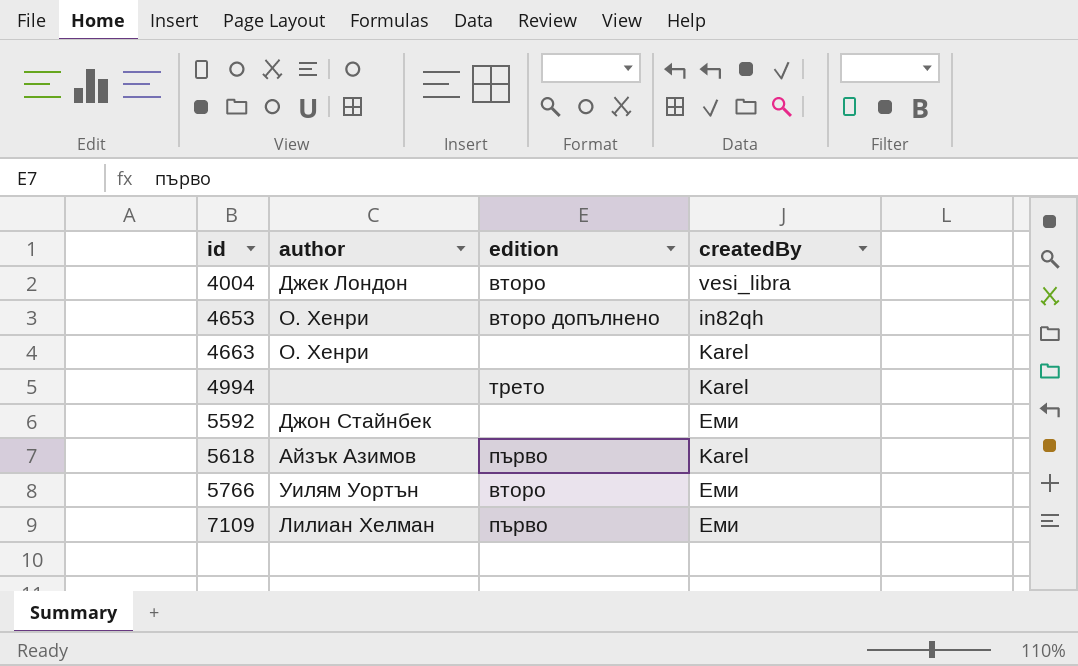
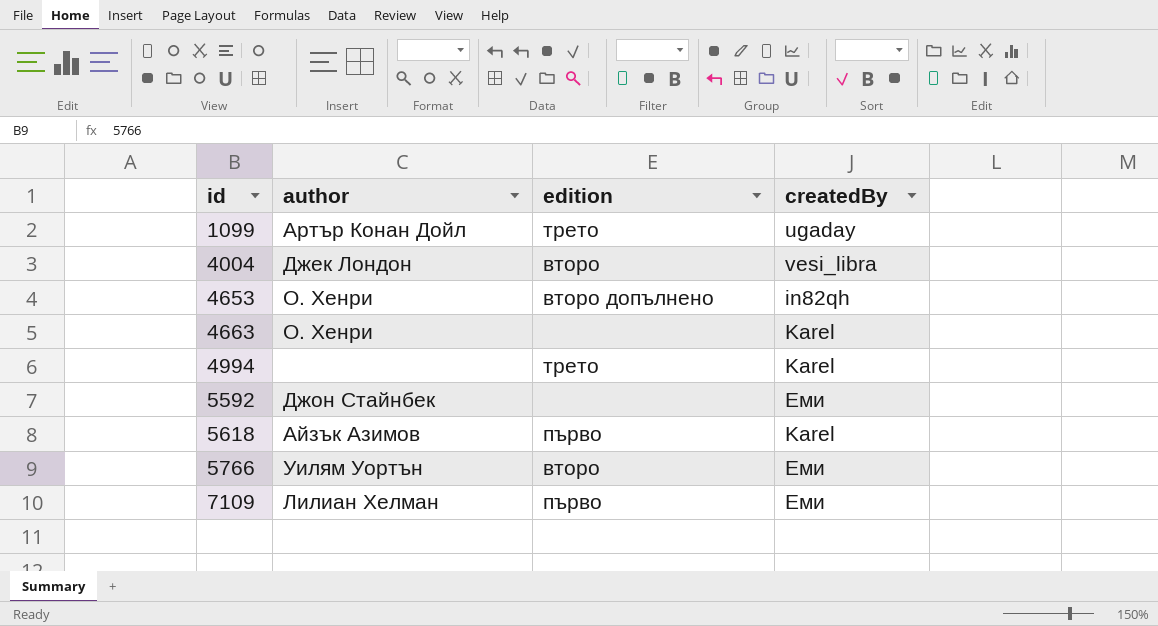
row 1099: none -> Артър Конан Дойл | трето | ugaday

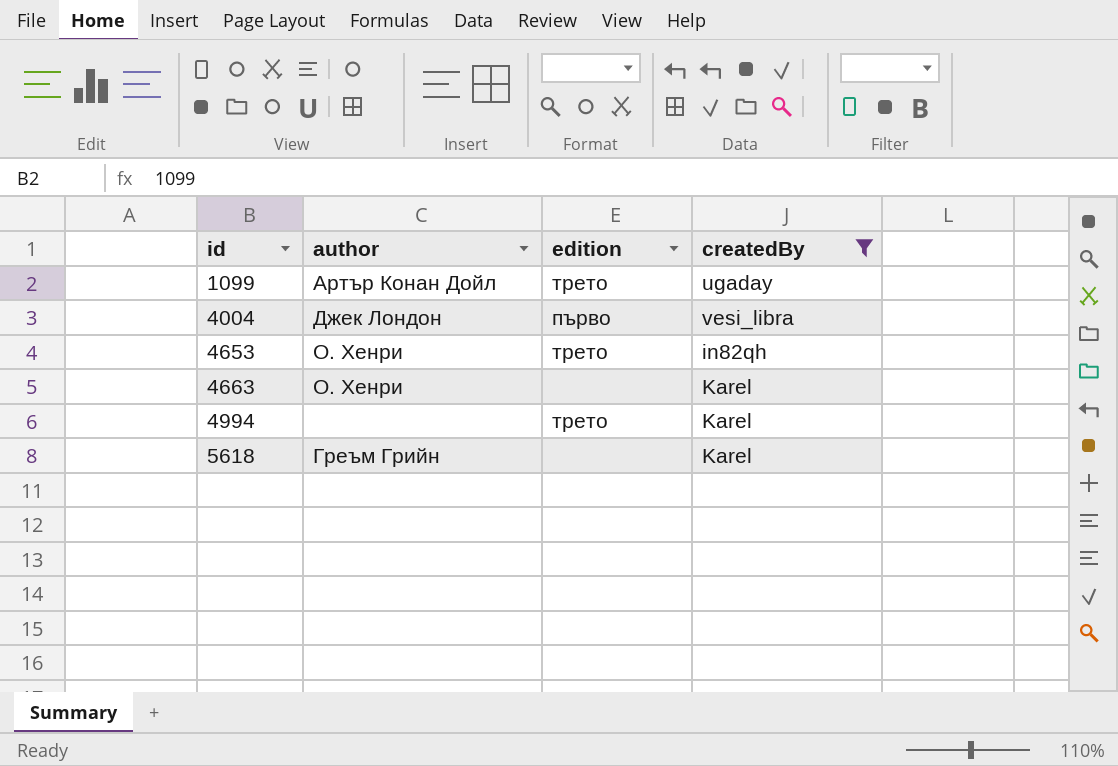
filter: none -> createdBy != Еми
4004 | edition: второ -> първо
4653 | edition: второ допълнено -> трето
5618 | author: Айзък Азимов -> Греъм Грийн
5618 | edition: първо -> none

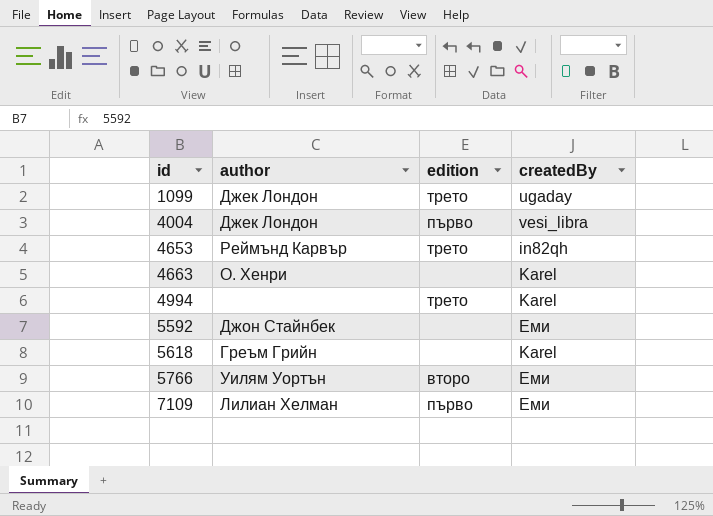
filter: createdBy != Еми -> none
1099 | author: Артър Конан Дойл -> Джек Лондон
4653 | author: О. Хенри -> Реймънд Карвър

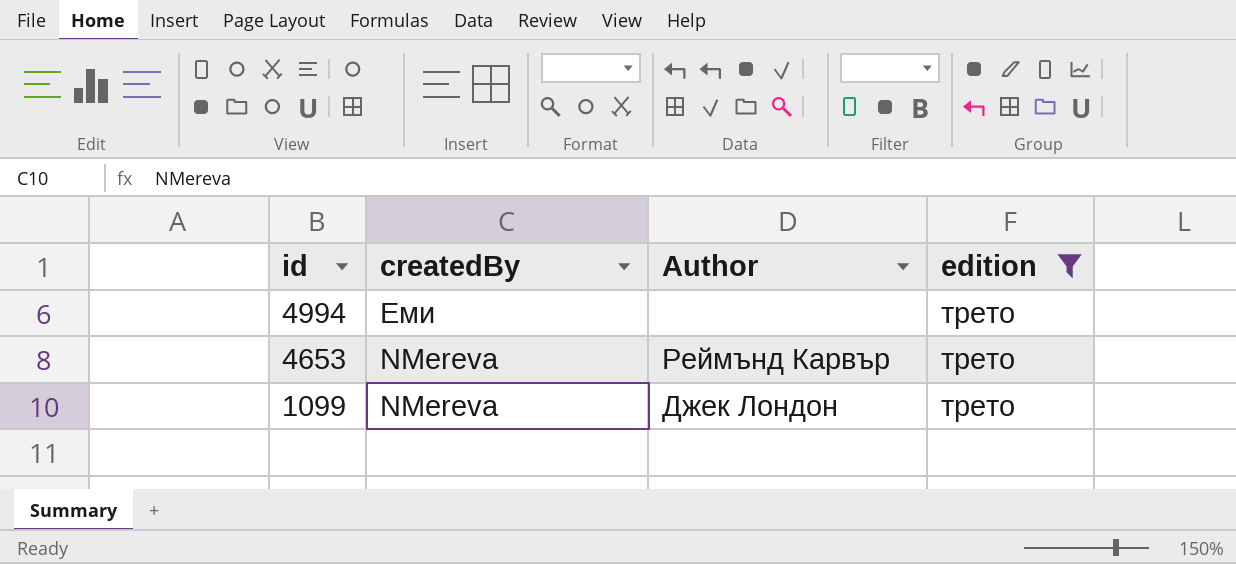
filter: none -> edition = трето
row order: id ascending -> id descending
column createdBy | position: 4 -> 2
column name: author -> Author
4994 | createdBy: Karel -> Еми
4653 | createdBy: in82qh -> NMereva
1099 | createdBy: ugaday -> NMereva

